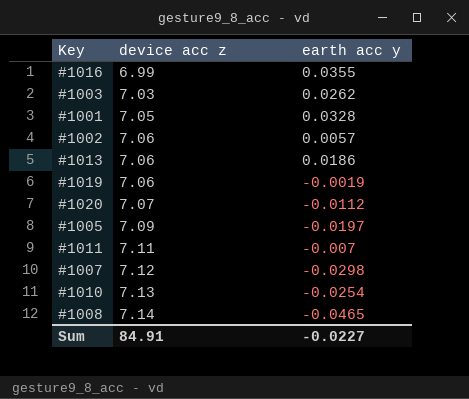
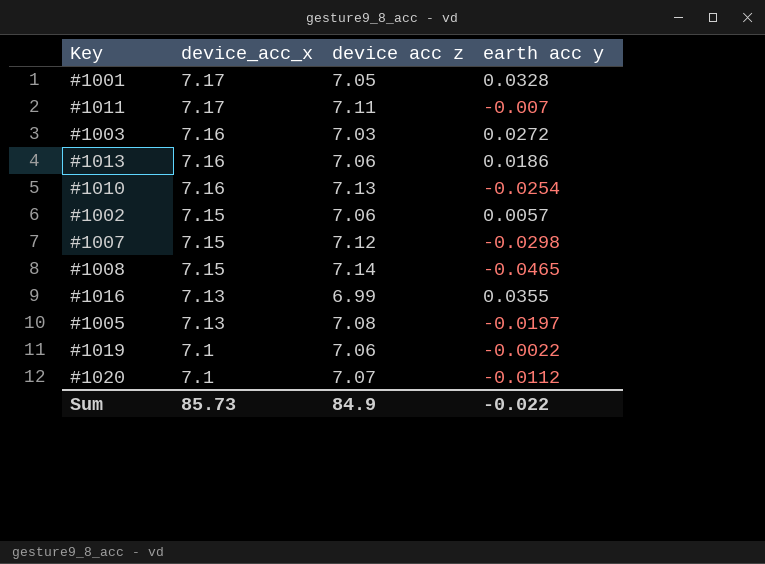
row order: device acc z ascending -> device_acc_x descending
column device_acc_x | position: none -> 2
#1003 | earth acc y: 0.0262 -> 0.0272
#1005 | device acc z: 7.09 -> 7.08
#1019 | earth acc y: -0.0019 -> -0.0022
Sum | device acc z: 84.91 -> 84.9
Sum | earth acc y: -0.0227 -> -0.022

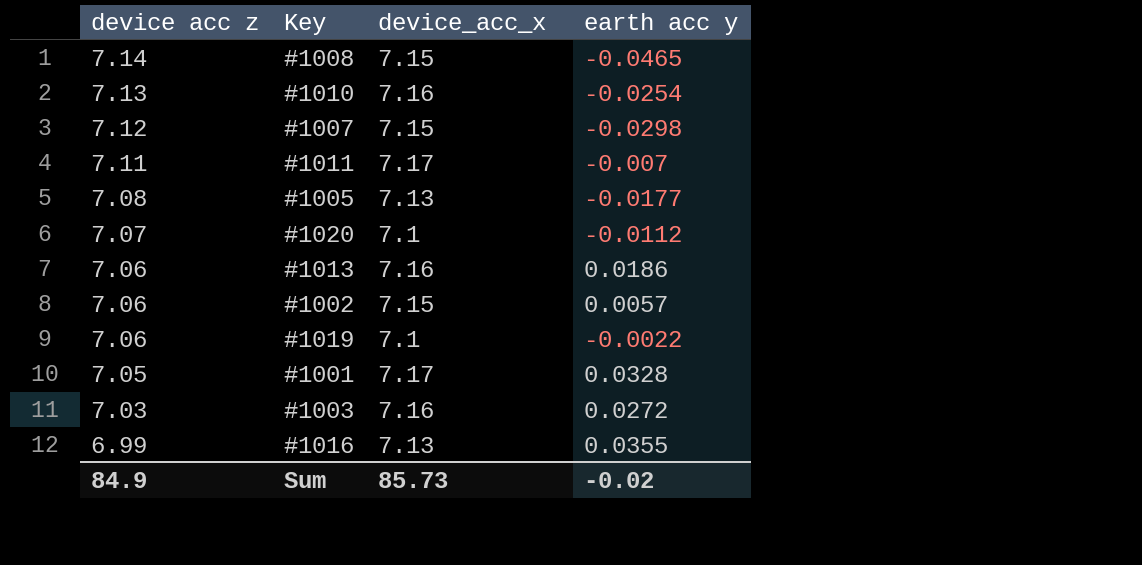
row order: device_acc_x descending -> device acc z descending
column device acc z | position: 3 -> 1
#1005 | earth acc y: -0.0197 -> -0.0177
Sum | earth acc y: -0.022 -> -0.02

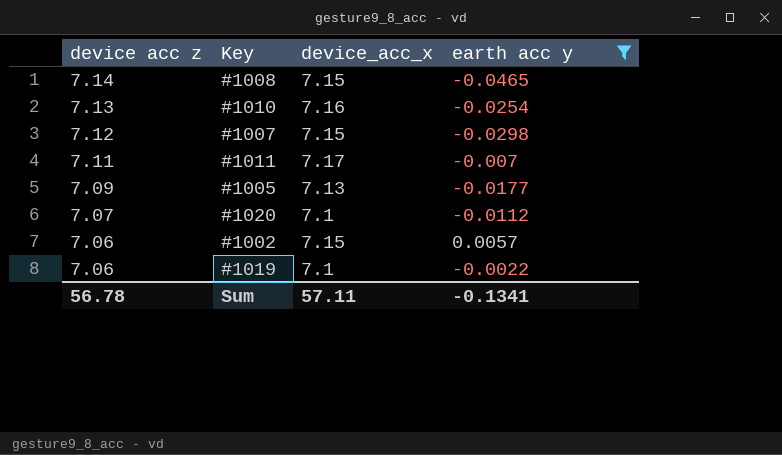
filter: none -> earth acc y <= 0.0057
#1005 | device acc z: 7.08 -> 7.09
Sum | device acc z: 84.9 -> 56.78
Sum | device_acc_x: 85.73 -> 57.11
Sum | earth acc y: -0.02 -> -0.1341

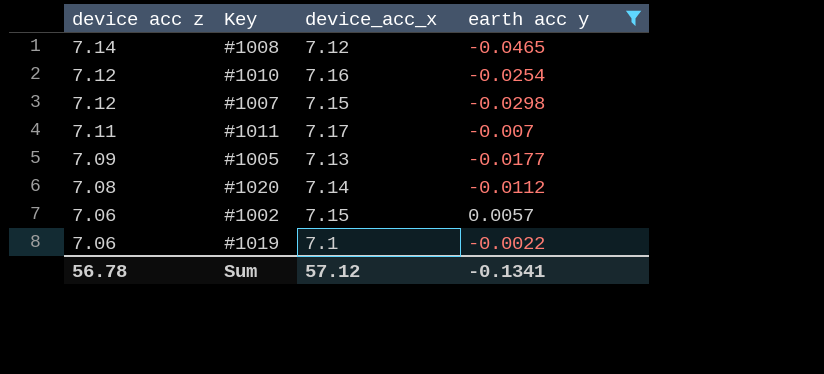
#1008 | device_acc_x: 7.15 -> 7.12
#1010 | device acc z: 7.13 -> 7.12
#1020 | device acc z: 7.07 -> 7.08
#1020 | device_acc_x: 7.1 -> 7.14
Sum | device_acc_x: 57.11 -> 57.12

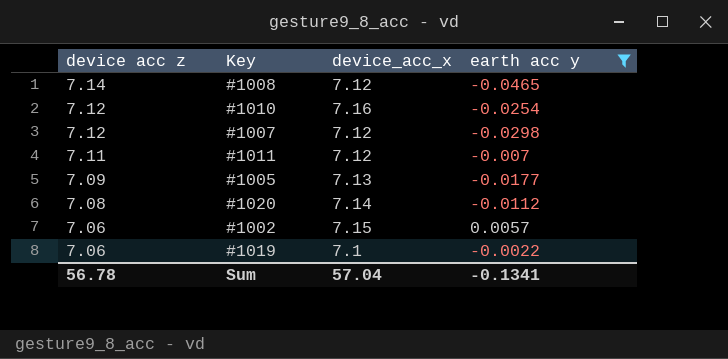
#1007 | device_acc_x: 7.15 -> 7.12
#1011 | device_acc_x: 7.17 -> 7.12
Sum | device_acc_x: 57.12 -> 57.04

